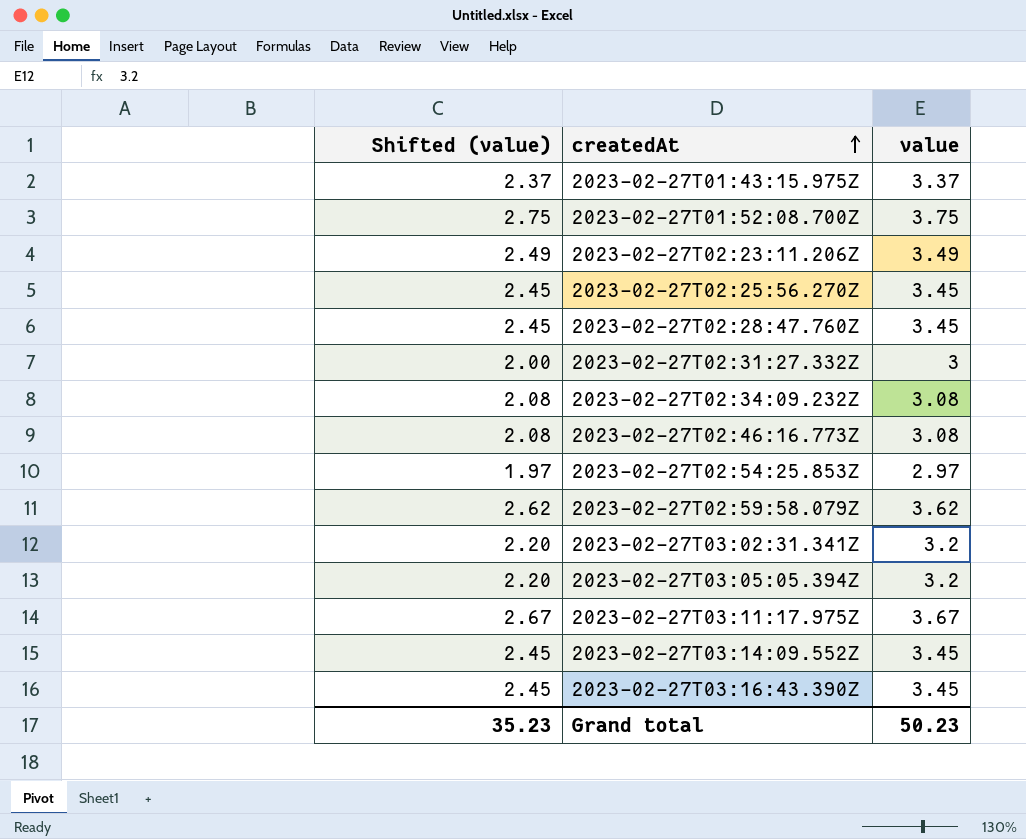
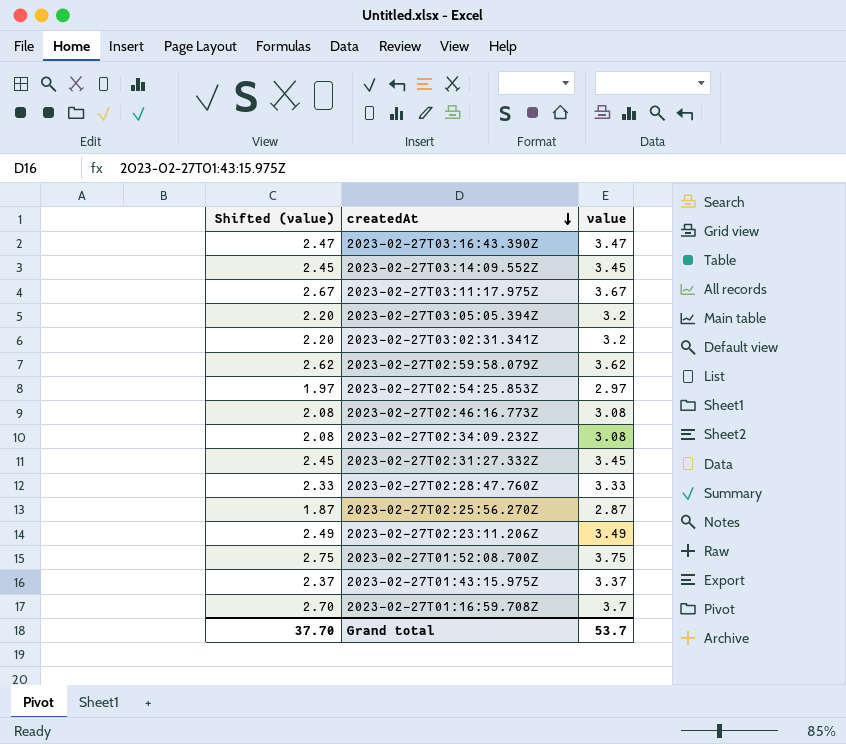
row order: createdAt ascending -> createdAt descending
2023-02-27T03:16:43.390Z | Shifted (value): 2.45 -> 2.47
2023-02-27T03:16:43.390Z | value: 3.45 -> 3.47
2023-02-27T02:31:27.332Z | Shifted (value): 2.00 -> 2.45
2023-02-27T02:31:27.332Z | value: 3 -> 3.45
2023-02-27T02:28:47.760Z | Shifted (value): 2.45 -> 2.33
2023-02-27T02:28:47.760Z | value: 3.45 -> 3.33
2023-02-27T02:25:56.270Z | Shifted (value): 2.45 -> 1.87
2023-02-27T02:25:56.270Z | value: 3.45 -> 2.87
row 2023-02-27T01:16:59.708Z: none -> 2.70 | 3.7
Grand total | Shifted (value): 35.23 -> 37.70
Grand total | value: 50.23 -> 53.7

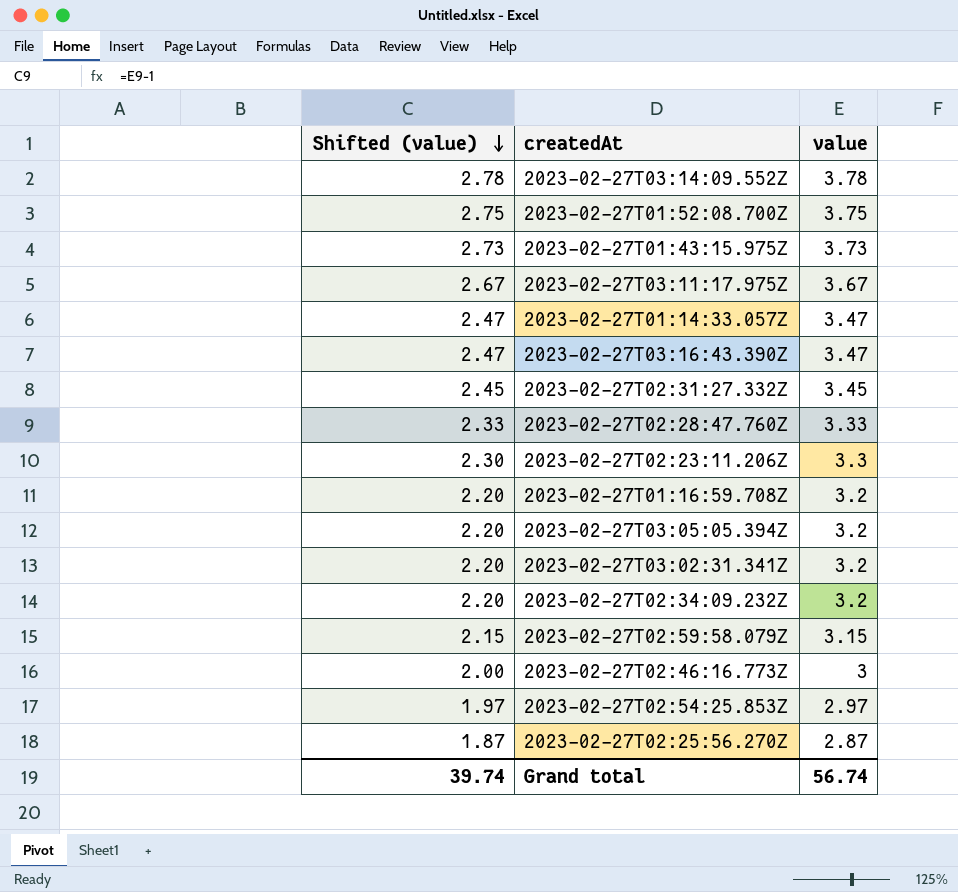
row order: createdAt descending -> Shifted (value) descending
2023-02-27T03:14:09.552Z | Shifted (value): 2.45 -> 2.78
2023-02-27T03:14:09.552Z | value: 3.45 -> 3.78
2023-02-27T01:43:15.975Z | Shifted (value): 2.37 -> 2.73
2023-02-27T01:43:15.975Z | value: 3.37 -> 3.73
row 2023-02-27T01:14:33.057Z: none -> 2.47 | 3.47
2023-02-27T02:23:11.206Z | Shifted (value): 2.49 -> 2.30
2023-02-27T02:23:11.206Z | value: 3.49 -> 3.3
2023-02-27T01:16:59.708Z | Shifted (value): 2.70 -> 2.20
2023-02-27T01:16:59.708Z | value: 3.7 -> 3.2
2023-02-27T02:34:09.232Z | Shifted (value): 2.08 -> 2.20
2023-02-27T02:34:09.232Z | value: 3.08 -> 3.2
2023-02-27T02:59:58.079Z | Shifted (value): 2.62 -> 2.15
2023-02-27T02:59:58.079Z | value: 3.62 -> 3.15
2023-02-27T02:46:16.773Z | Shifted (value): 2.08 -> 2.00
2023-02-27T02:46:16.773Z | value: 3.08 -> 3
Grand total | Shifted (value): 37.70 -> 39.74
Grand total | value: 53.7 -> 56.74

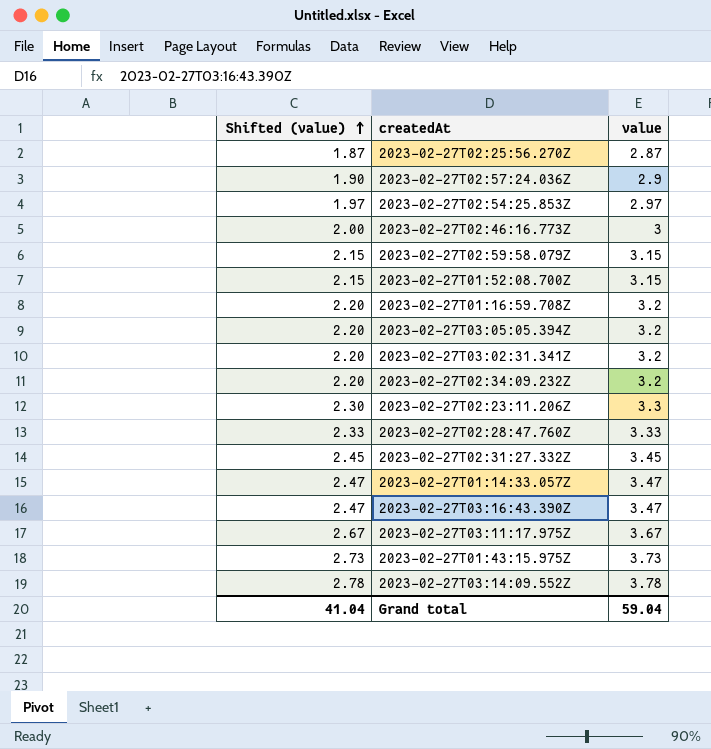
row order: Shifted (value) descending -> Shifted (value) ascending
row 2023-02-27T02:57:24.036Z: none -> 1.90 | 2.9
2023-02-27T01:52:08.700Z | Shifted (value): 2.75 -> 2.15
2023-02-27T01:52:08.700Z | value: 3.75 -> 3.15
Grand total | Shifted (value): 39.74 -> 41.04
Grand total | value: 56.74 -> 59.04

